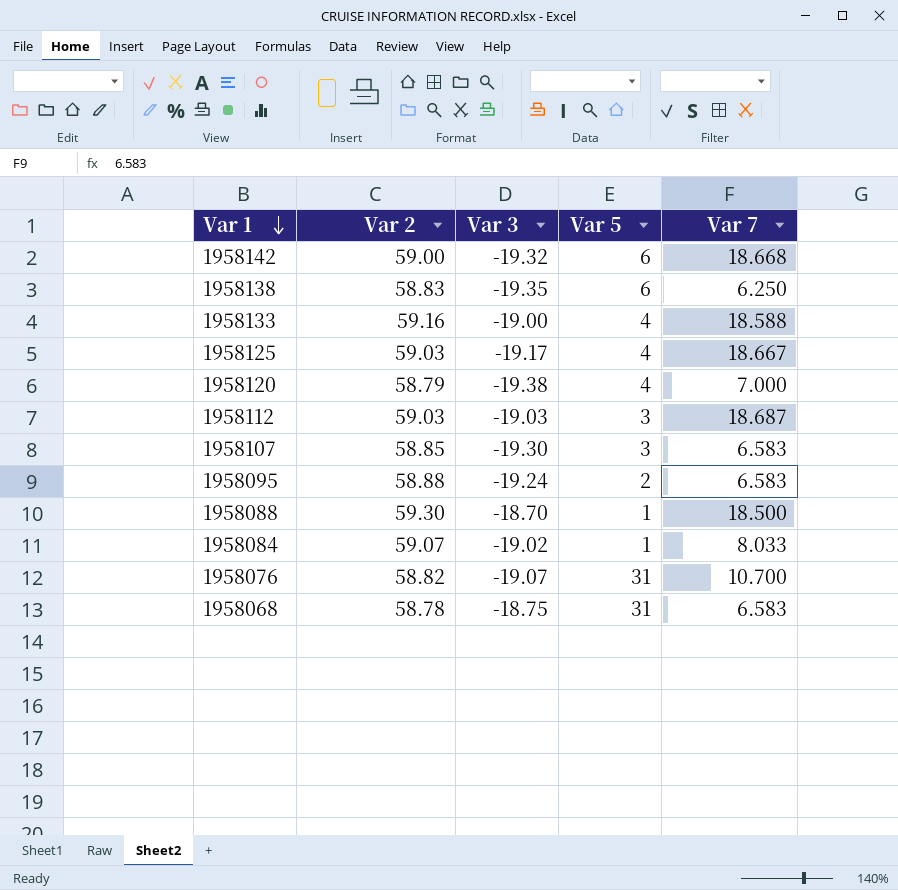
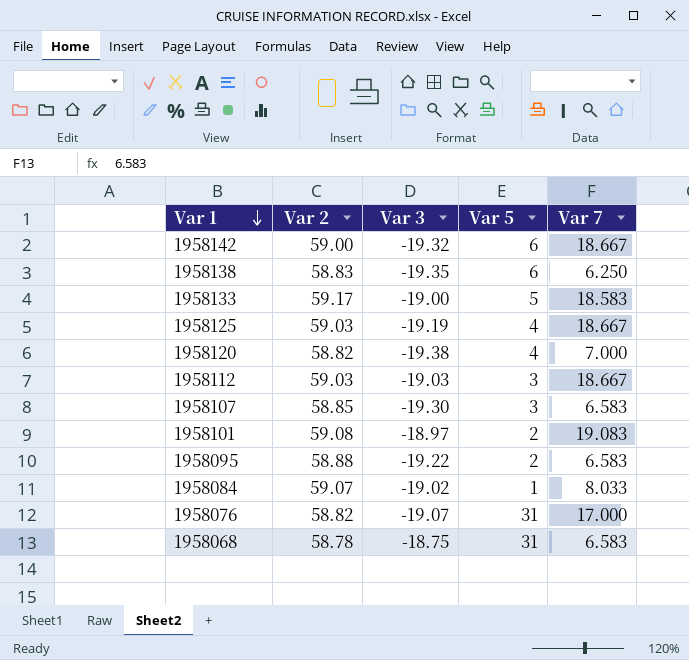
row 1958088: 59.30 | -18.70 | 1 | 18.500 -> none
1958142 | Var 7: 18.668 -> 18.667
1958133 | Var 2: 59.16 -> 59.17
1958133 | Var 5: 4 -> 5
1958133 | Var 7: 18.588 -> 18.583
1958125 | Var 3: -19.17 -> -19.19
1958120 | Var 2: 58.79 -> 58.82
1958112 | Var 7: 18.687 -> 18.667
row 1958101: none -> 59.08 | -18.97 | 2 | 19.083
1958095 | Var 3: -19.24 -> -19.22
1958076 | Var 7: 10.700 -> 17.000

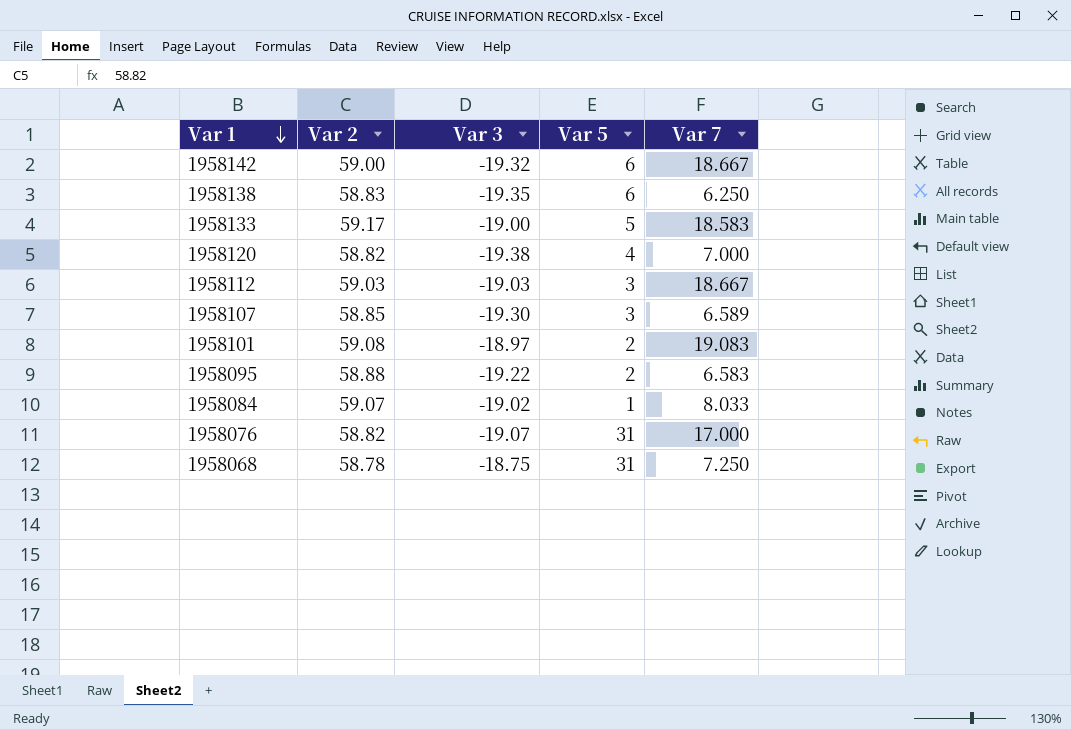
row 1958125: 59.03 | -19.19 | 4 | 18.667 -> none
1958107 | Var 7: 6.583 -> 6.589
1958068 | Var 7: 6.583 -> 7.250

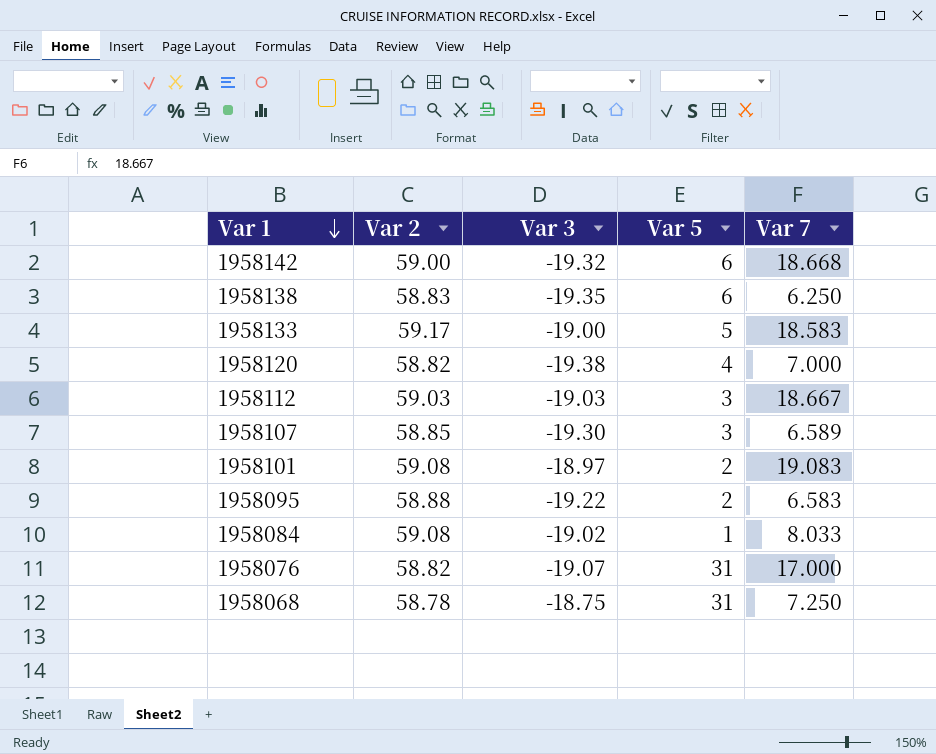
1958142 | Var 7: 18.667 -> 18.668
1958084 | Var 2: 59.07 -> 59.08

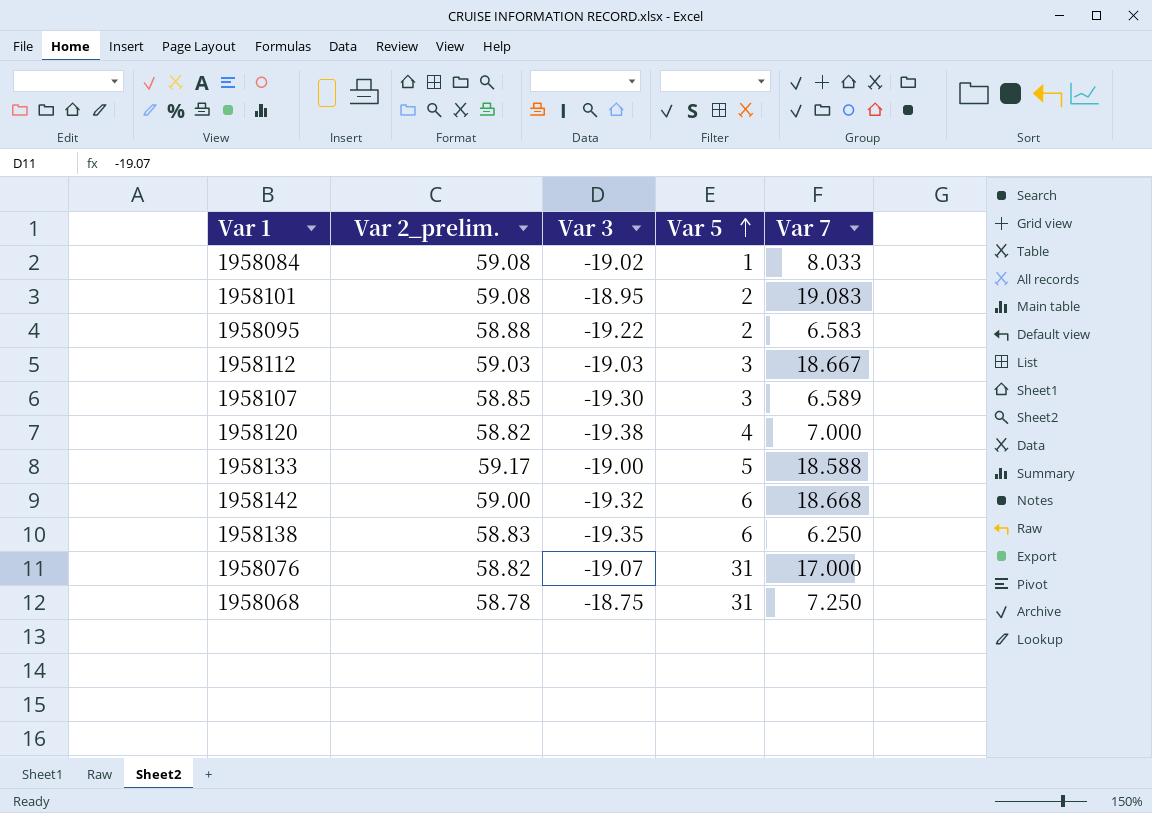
row order: Var 1 descending -> Var 5 ascending
column name: Var 2 -> Var 2_prelim.
1958101 | Var 3: -18.97 -> -18.95
1958133 | Var 7: 18.583 -> 18.588

